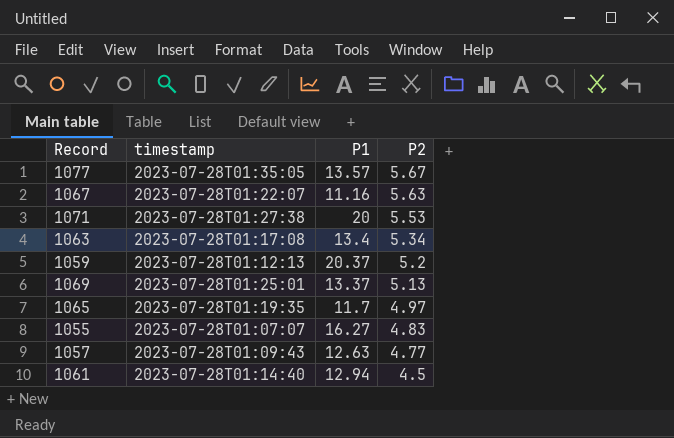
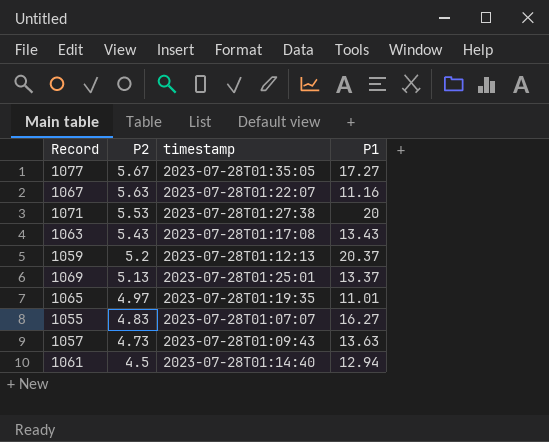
column P2 | position: 4 -> 2
1077 | P1: 13.57 -> 17.27
1063 | P2: 5.34 -> 5.43
1063 | P1: 13.4 -> 13.43
1065 | P1: 11.7 -> 11.01
1057 | P2: 4.77 -> 4.73
1057 | P1: 12.63 -> 13.63

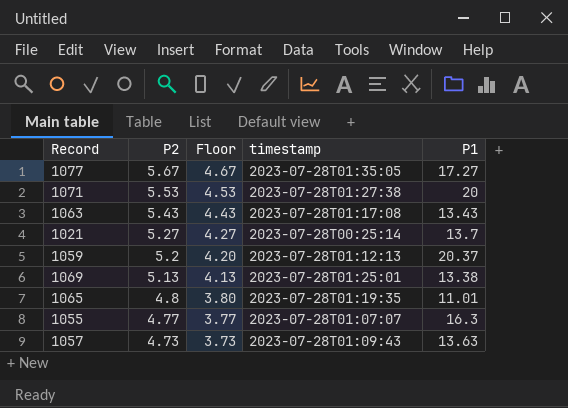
column Floor | formula: none -> [P2] - 1
row 1067: 5.63 | 2023-07-28T01:22:07 | 11.16 -> none
row 1061: 4.5 | 2023-07-28T01:14:40 | 12.94 -> none
row 1021: none -> 5.27 | 4.27 | 2023-07-28T00:25:14 | 13.7
1069 | P1: 13.37 -> 13.38
1065 | P2: 4.97 -> 4.8
1055 | P2: 4.83 -> 4.77
1055 | P1: 16.27 -> 16.3

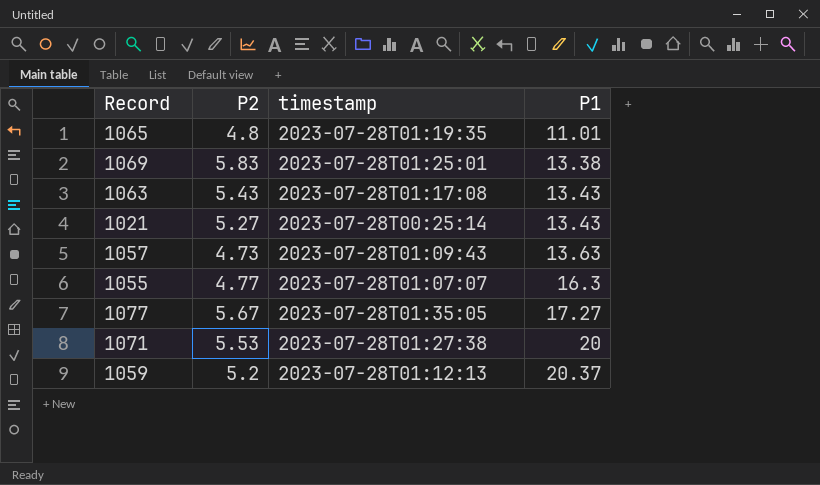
row order: P2 descending -> P1 ascending
column Floor | formula: [P2] - 1 -> none
1069 | P2: 5.13 -> 5.83
1021 | P1: 13.7 -> 13.43

